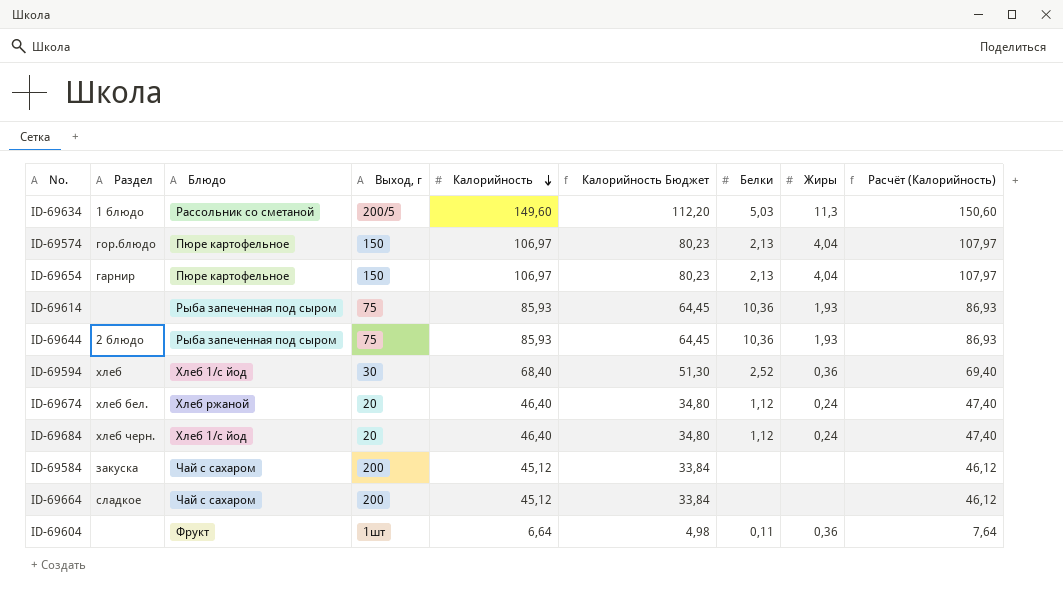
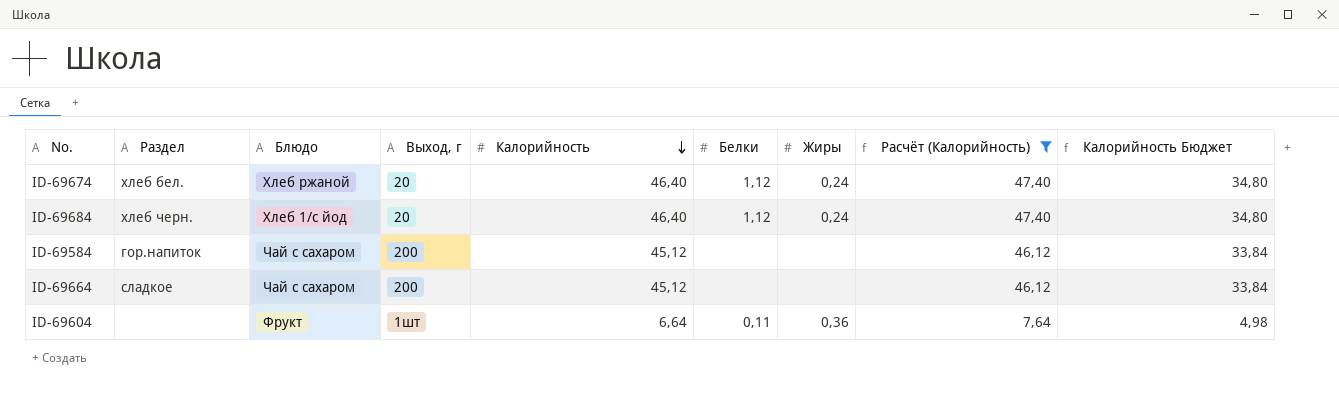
filter: none -> Расчёт (Калорийность) <= 47,40
column Калорийность Бюджет | position: 6 -> 9
ID-69584 | Раздел: закуска -> гор.напиток

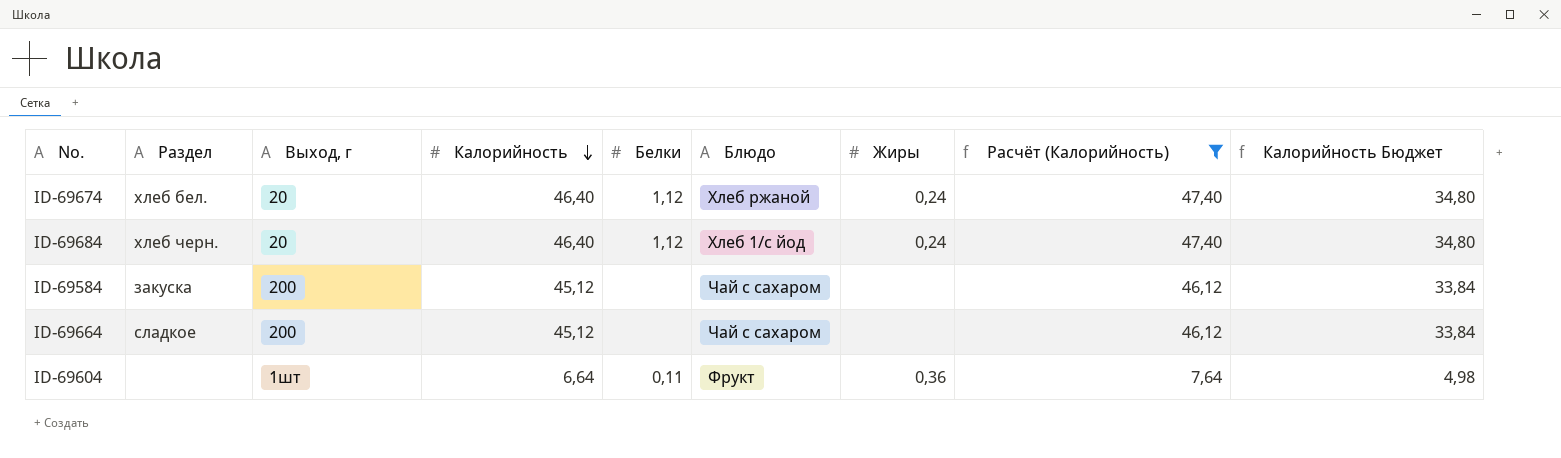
column Блюдо | position: 3 -> 6
ID-69584 | Раздел: гор.напиток -> закуска

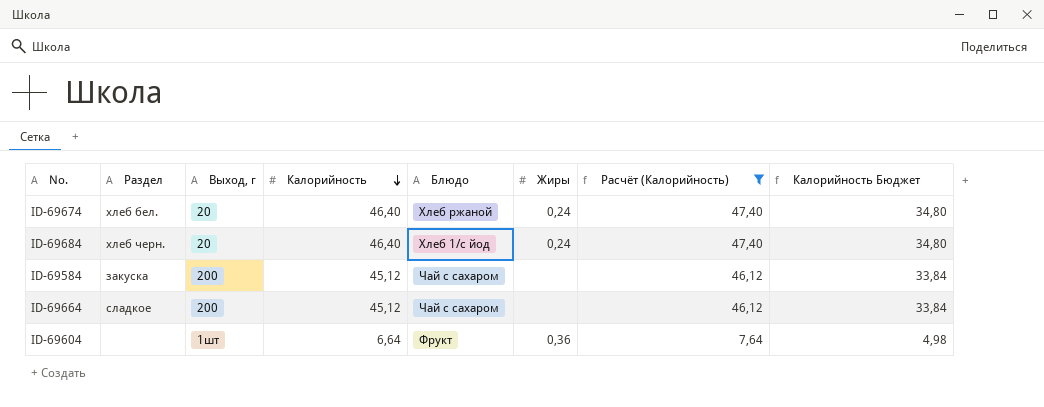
column Белки | position: 5 -> none

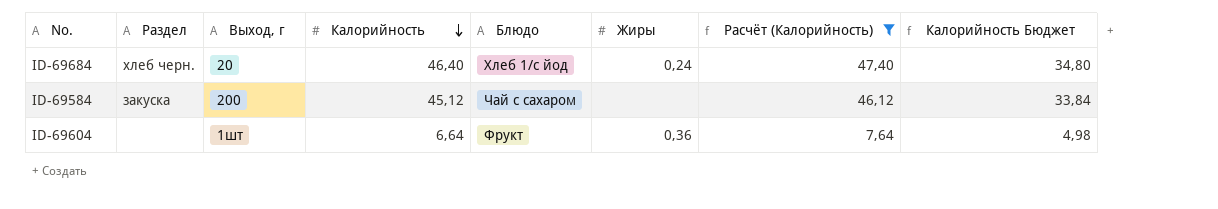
row ID-69674: хлеб бел. | 20 | 46,40 | Хлеб ржаной | 0,24 | 47,40 | 34,80 -> none
row ID-69664: сладкое | 200 | 45,12 | Чай с сахаром | none | 46,12 | 33,84 -> none

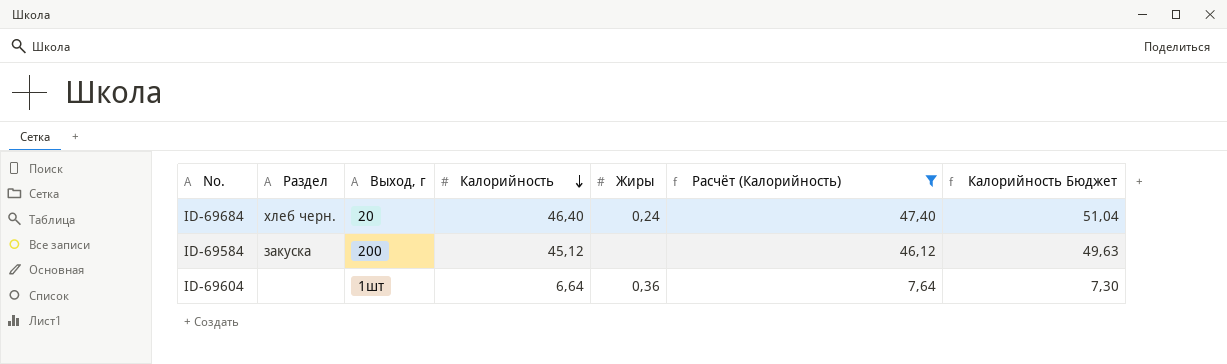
column Блюдо | position: 5 -> none
column Калорийность Бюджет | formula: [Калорийность] * 0,75 -> [Калорийность] * 1,1

